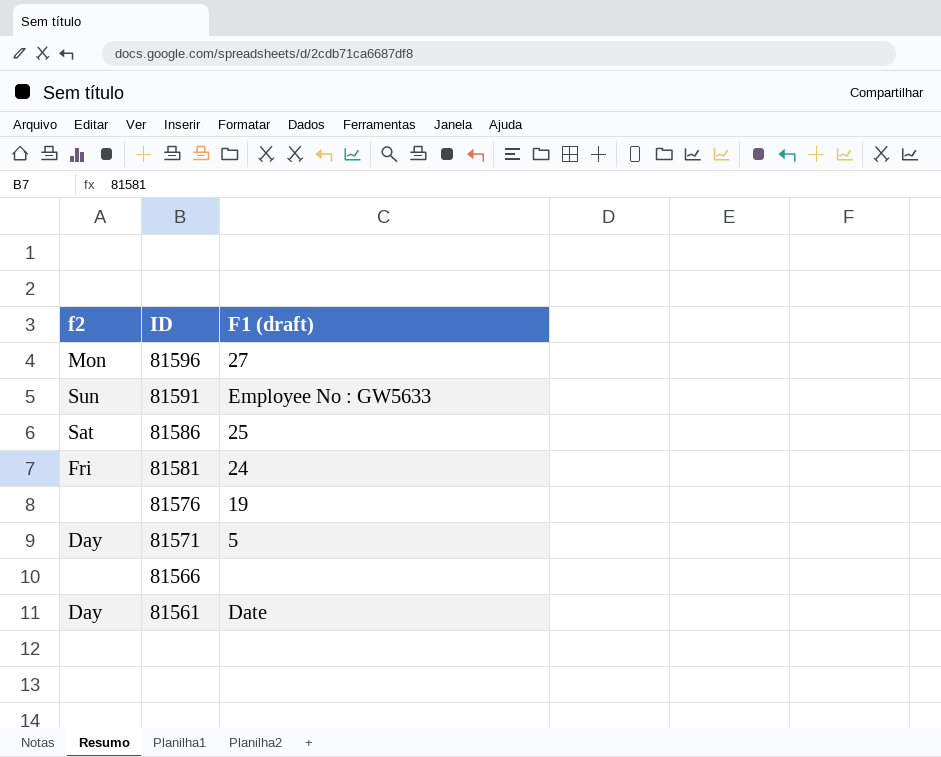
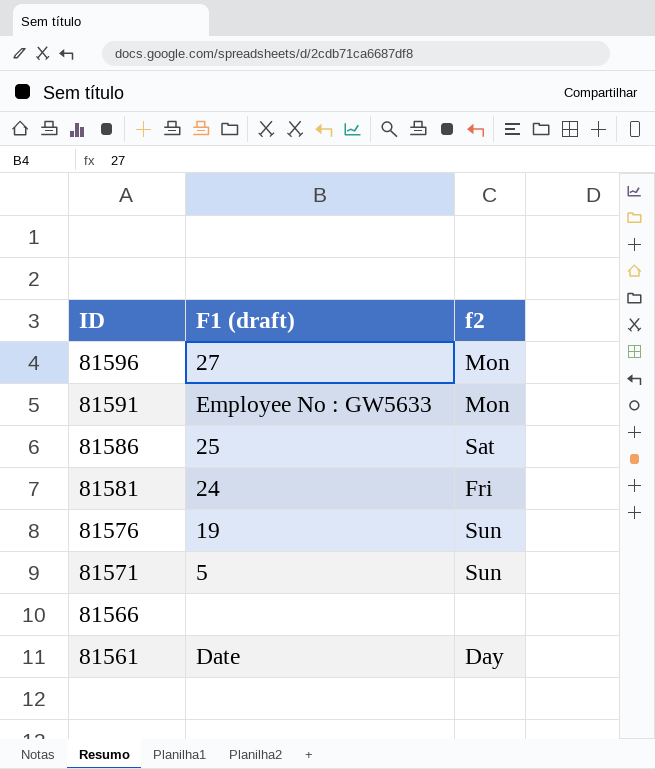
column f2 | position: 1 -> 3
81591 | f2: Sun -> Mon
81576 | f2: none -> Sun
81571 | f2: Day -> Sun

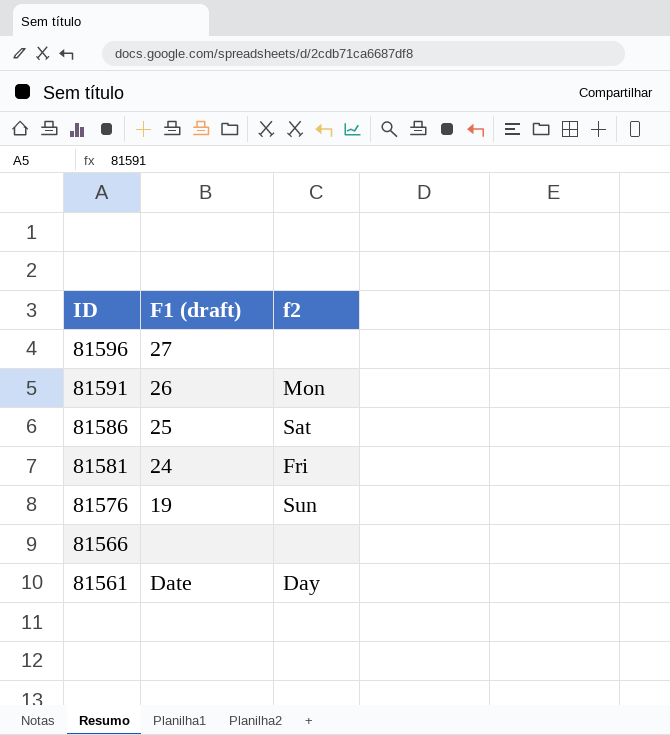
row 81571: 5 | Sun -> none
81596 | f2: Mon -> none
81591 | F1 (draft): Employee No : GW5633 -> 26

